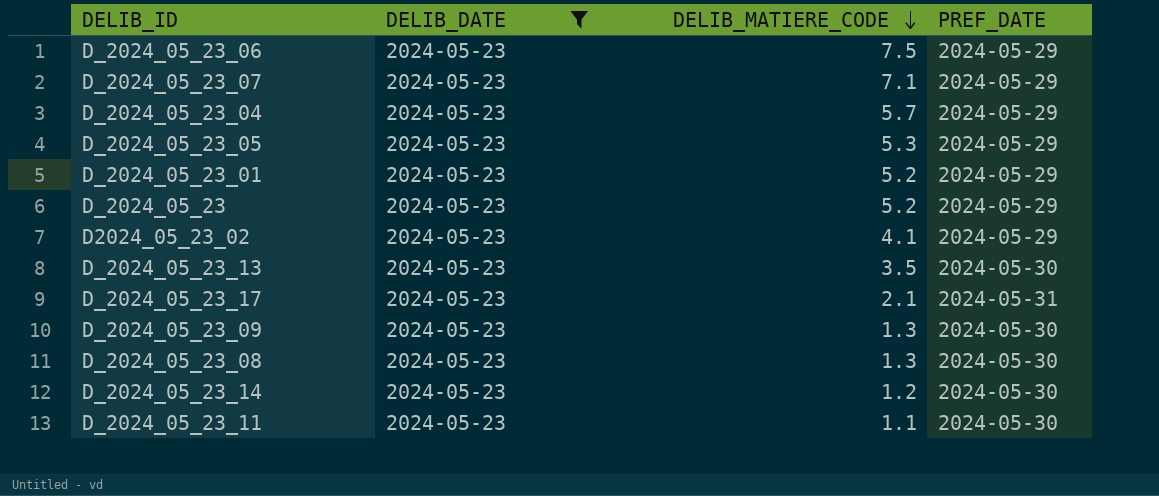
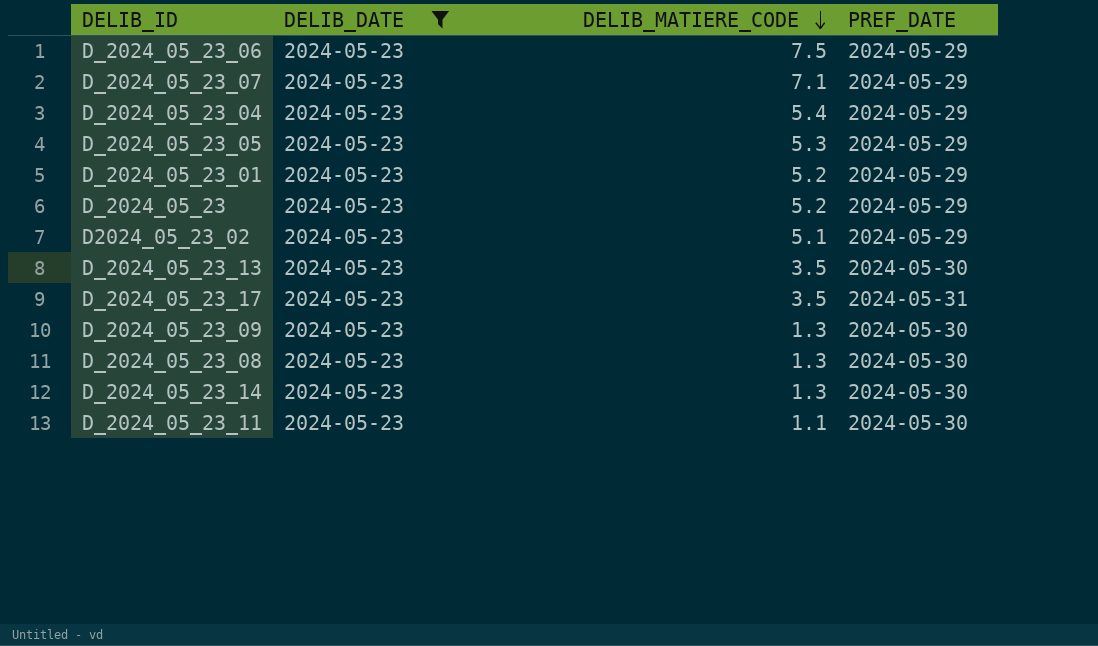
D_2024_05_23_04 | DELIB_MATIERE_CODE: 5.7 -> 5.4
D2024_05_23_02 | DELIB_MATIERE_CODE: 4.1 -> 5.1
D_2024_05_23_17 | DELIB_MATIERE_CODE: 2.1 -> 3.5
D_2024_05_23_14 | DELIB_MATIERE_CODE: 1.2 -> 1.3

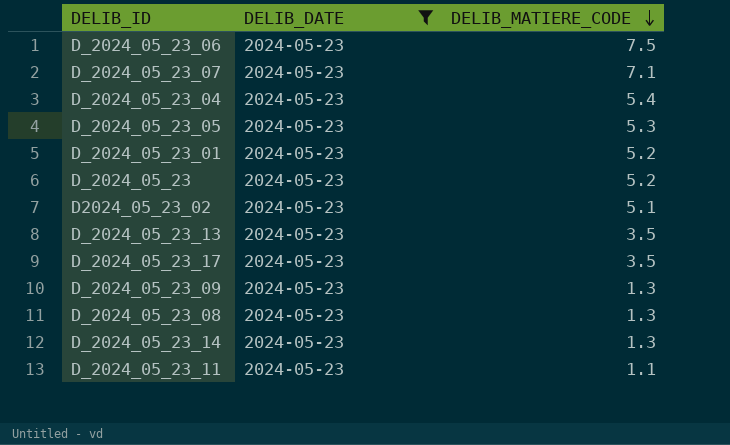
column PREF_DATE | position: 4 -> none

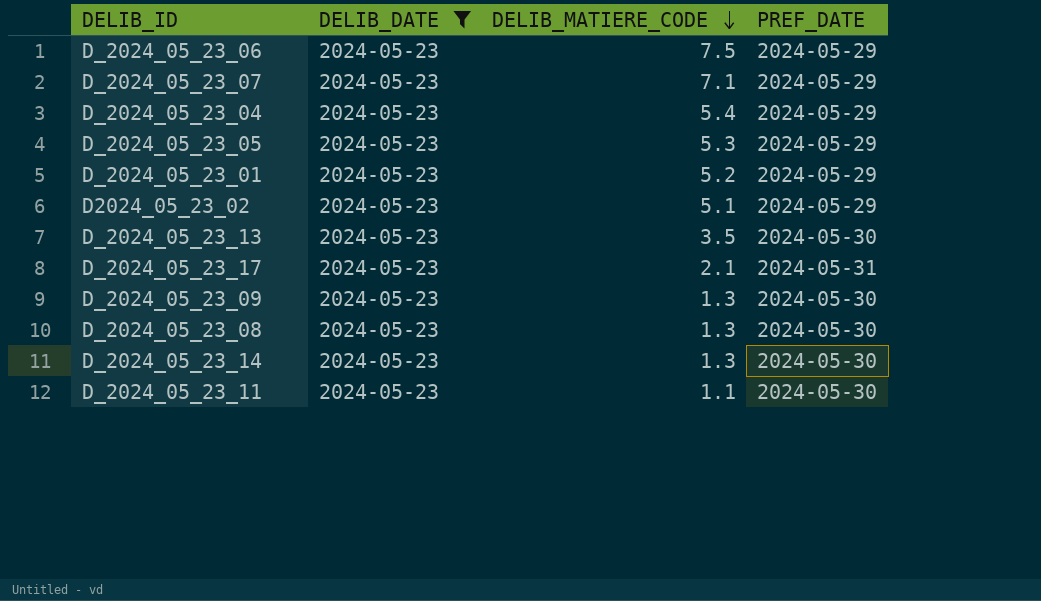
column PREF_DATE | position: none -> 4
row D_2024_05_23: 2024-05-23 | 5.2 -> none
D_2024_05_23_17 | DELIB_MATIERE_CODE: 3.5 -> 2.1

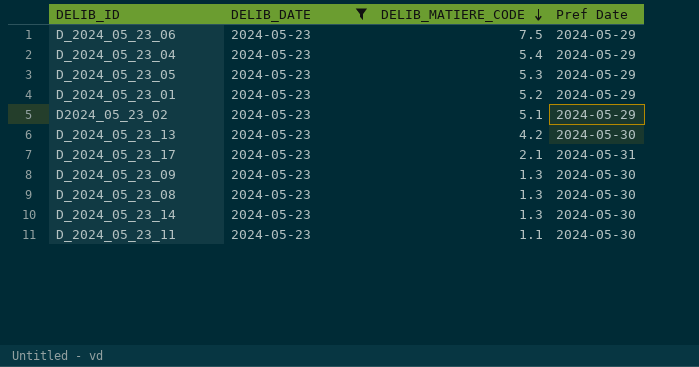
column name: PREF_DATE -> Pref Date
row D_2024_05_23_07: 2024-05-23 | 7.1 | 2024-05-29 -> none
D_2024_05_23_13 | DELIB_MATIERE_CODE: 3.5 -> 4.2

